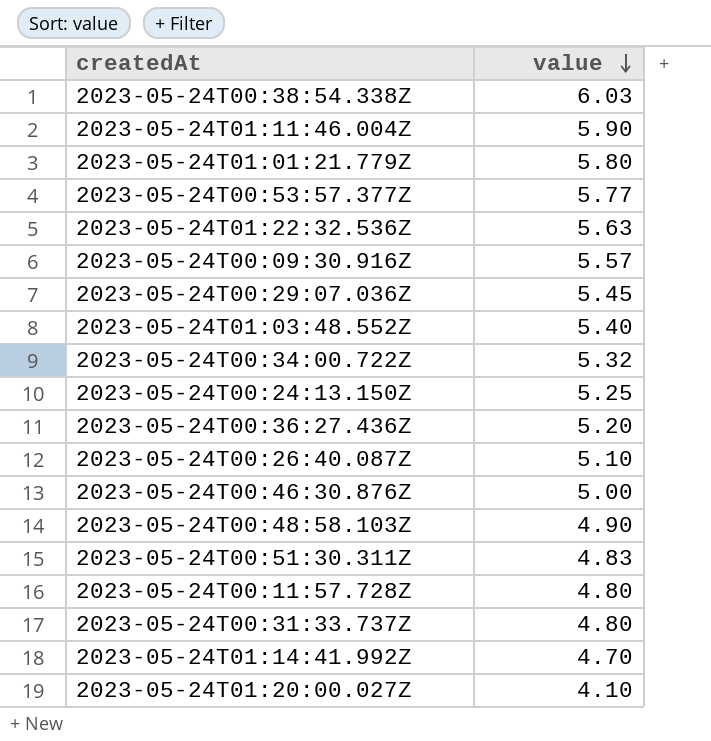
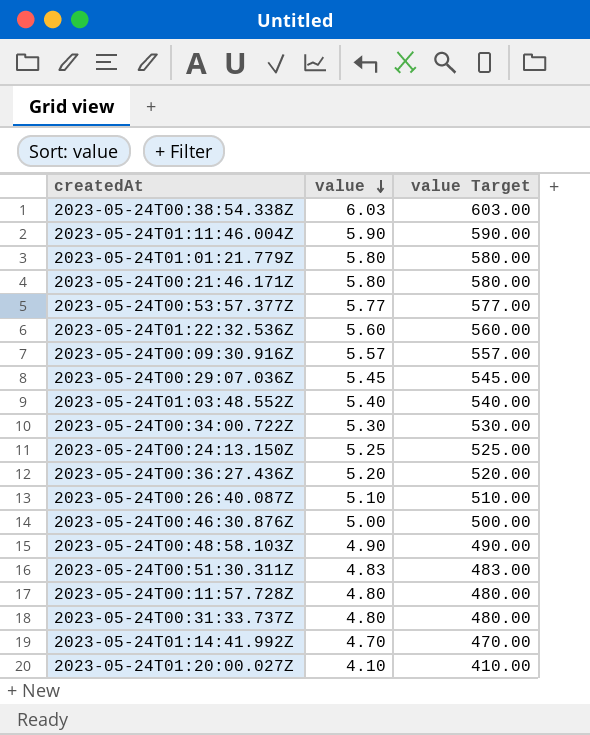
column value Target | formula: none -> [value] * 100
row 2023-05-24T00:21:46.171Z: none -> 5.80 | 580.00
2023-05-24T01:22:32.536Z | value: 5.63 -> 5.60
2023-05-24T00:34:00.722Z | value: 5.32 -> 5.30

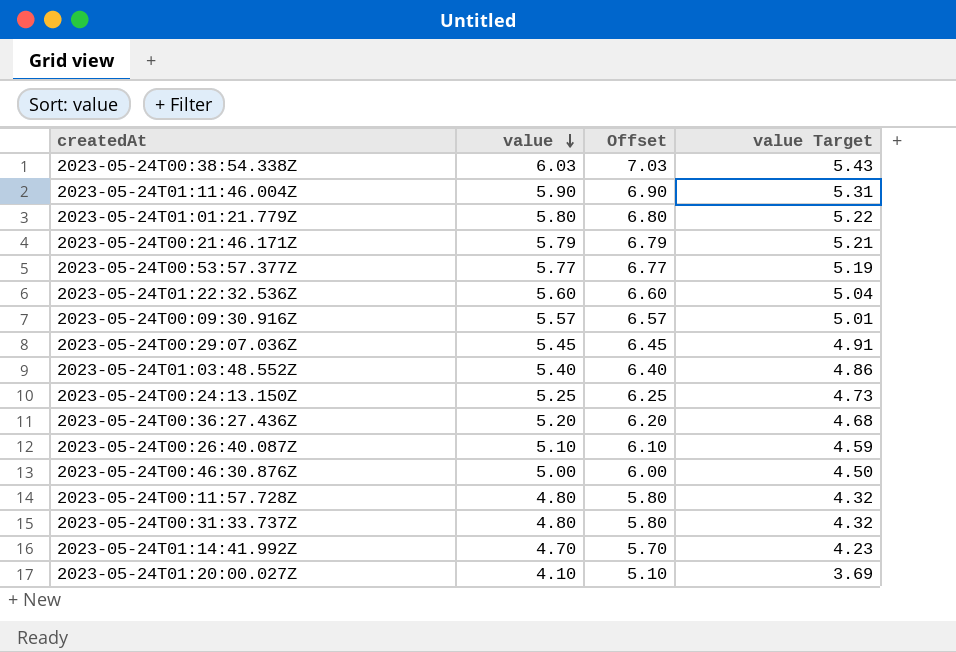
column Offset | formula: none -> [value] + 1
column value Target | formula: [value] * 100 -> [value] * 0.9
row 2023-05-24T00:34:00.722Z: 5.30 | 530.00 -> none
row 2023-05-24T00:48:58.103Z: 4.90 | 490.00 -> none
row 2023-05-24T00:51:30.311Z: 4.83 | 483.00 -> none
2023-05-24T00:21:46.171Z | value: 5.80 -> 5.79

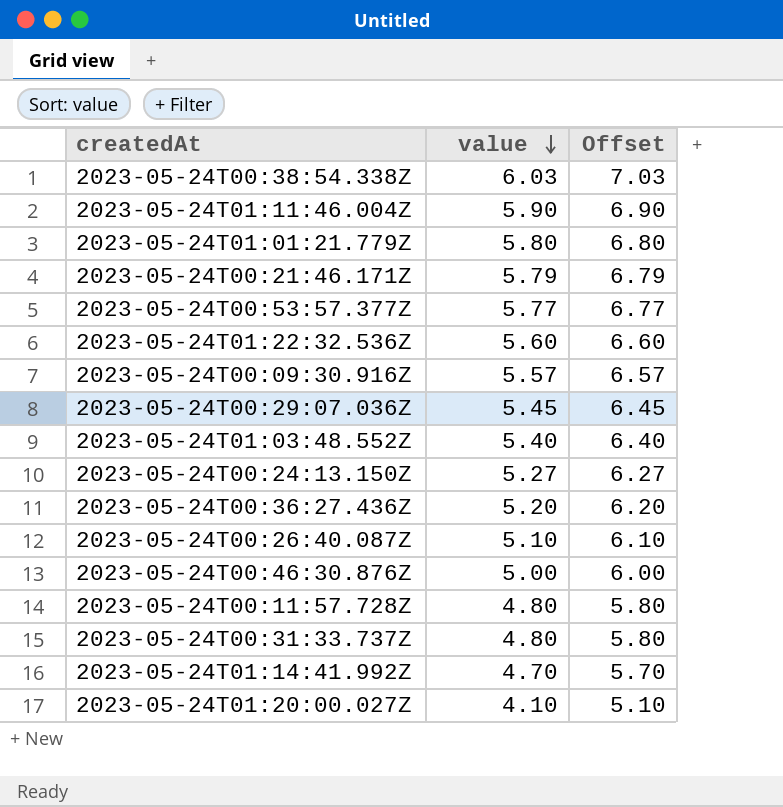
column value Target | formula: [value] * 0.9 -> none
2023-05-24T00:24:13.150Z | value: 5.25 -> 5.27
2023-05-24T00:24:13.150Z | Offset: 6.25 -> 6.27

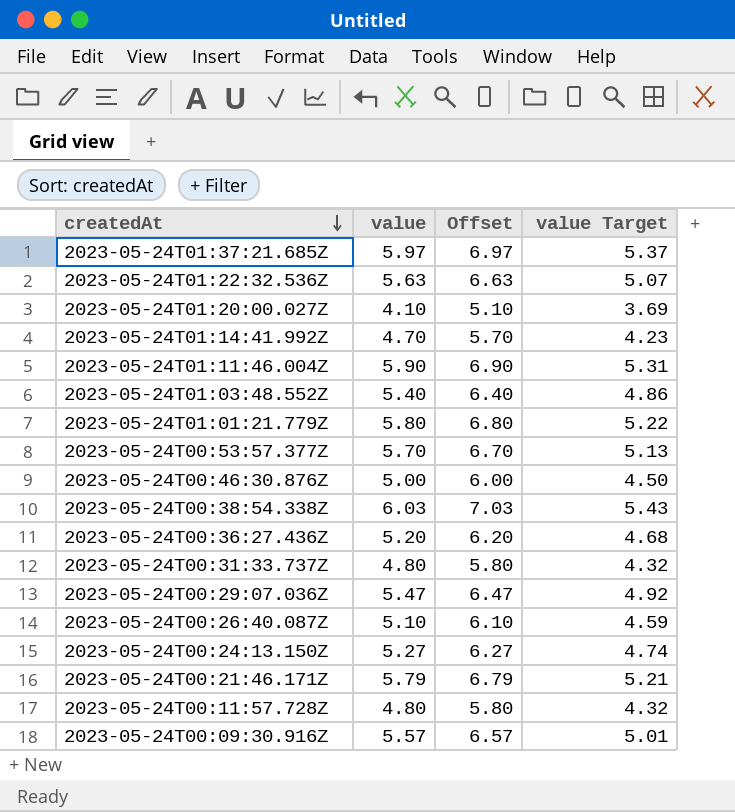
row order: value descending -> createdAt descending
column value Target | formula: none -> [value] * 0.9
row 2023-05-24T01:37:21.685Z: none -> 5.97 | 6.97 | 5.37
2023-05-24T01:22:32.536Z | value: 5.60 -> 5.63
2023-05-24T01:22:32.536Z | Offset: 6.60 -> 6.63
2023-05-24T00:53:57.377Z | value: 5.77 -> 5.70
2023-05-24T00:53:57.377Z | Offset: 6.77 -> 6.70
2023-05-24T00:29:07.036Z | value: 5.45 -> 5.47
2023-05-24T00:29:07.036Z | Offset: 6.45 -> 6.47

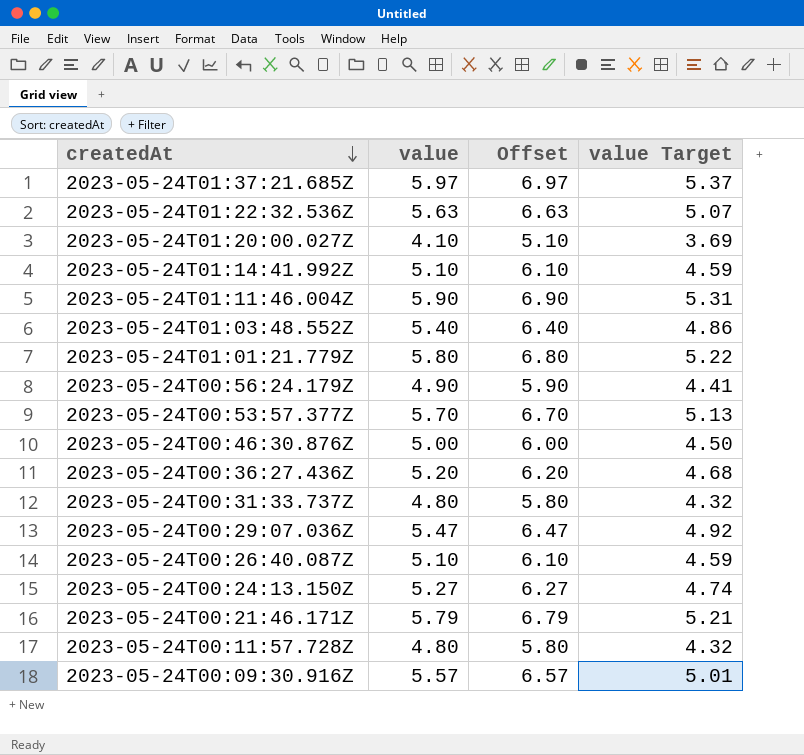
row 2023-05-24T00:38:54.338Z: 6.03 | 7.03 | 5.43 -> none
2023-05-24T01:14:41.992Z | value: 4.70 -> 5.10
2023-05-24T01:14:41.992Z | Offset: 5.70 -> 6.10
2023-05-24T01:14:41.992Z | value Target: 4.23 -> 4.59
row 2023-05-24T00:56:24.179Z: none -> 4.90 | 5.90 | 4.41

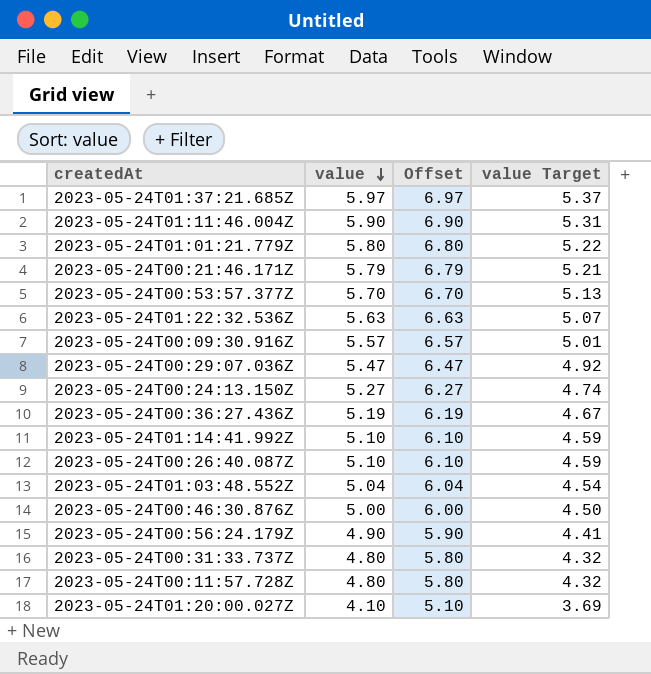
row order: createdAt descending -> value descending
2023-05-24T00:36:27.436Z | value: 5.20 -> 5.19
2023-05-24T00:36:27.436Z | Offset: 6.20 -> 6.19
2023-05-24T00:36:27.436Z | value Target: 4.68 -> 4.67
2023-05-24T01:03:48.552Z | value: 5.40 -> 5.04
2023-05-24T01:03:48.552Z | Offset: 6.40 -> 6.04
2023-05-24T01:03:48.552Z | value Target: 4.86 -> 4.54

